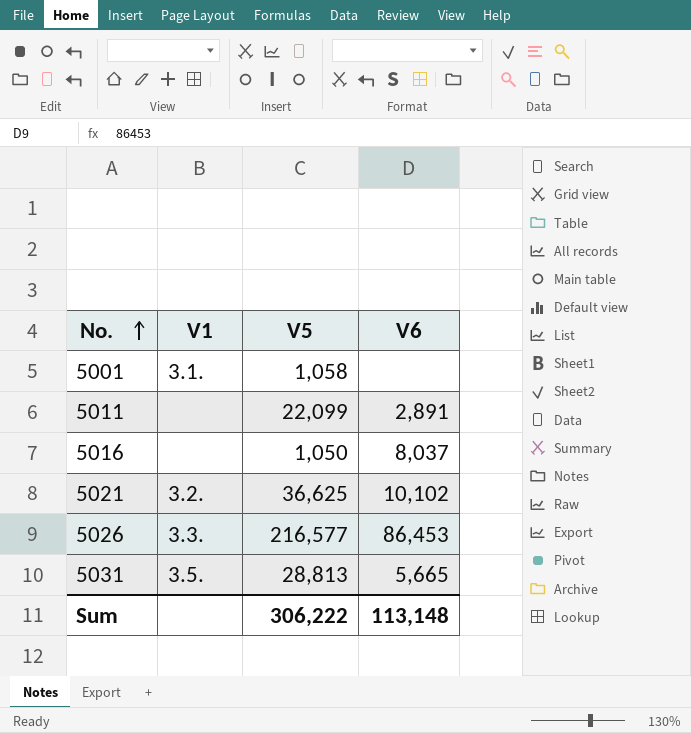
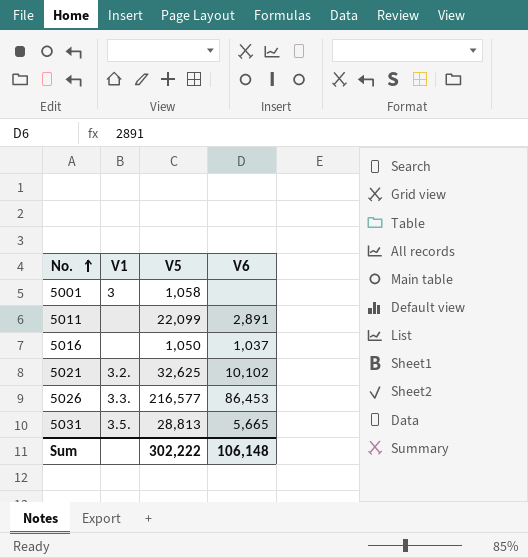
5001 | V1: 3.1. -> 3
5016 | V6: 8,037 -> 1,037
5021 | V5: 36,625 -> 32,625
Sum | V5: 306,222 -> 302,222
Sum | V6: 113,148 -> 106,148

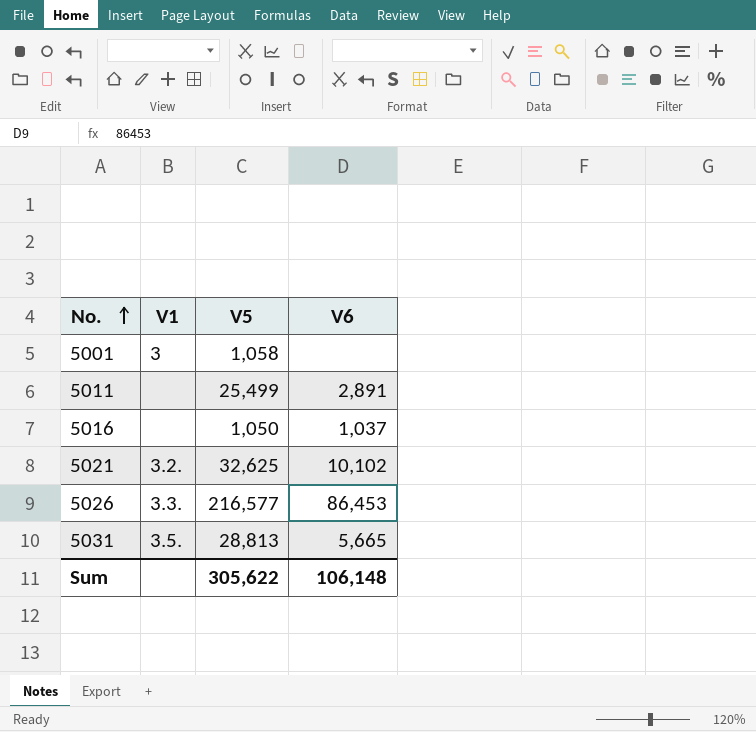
5011 | V5: 22,099 -> 25,499
Sum | V5: 302,222 -> 305,622

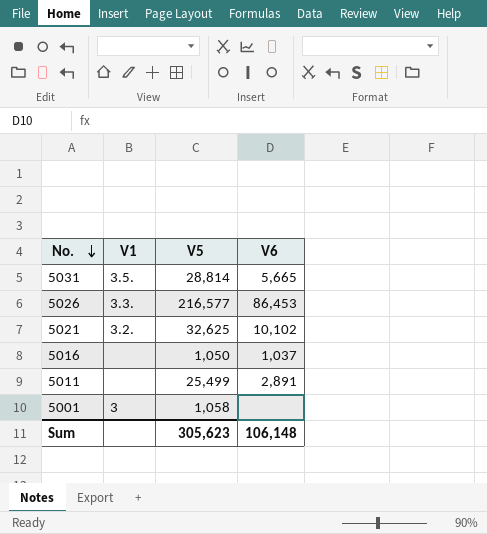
row order: No. ascending -> No. descending
5031 | V5: 28,813 -> 28,814
Sum | V5: 305,622 -> 305,623

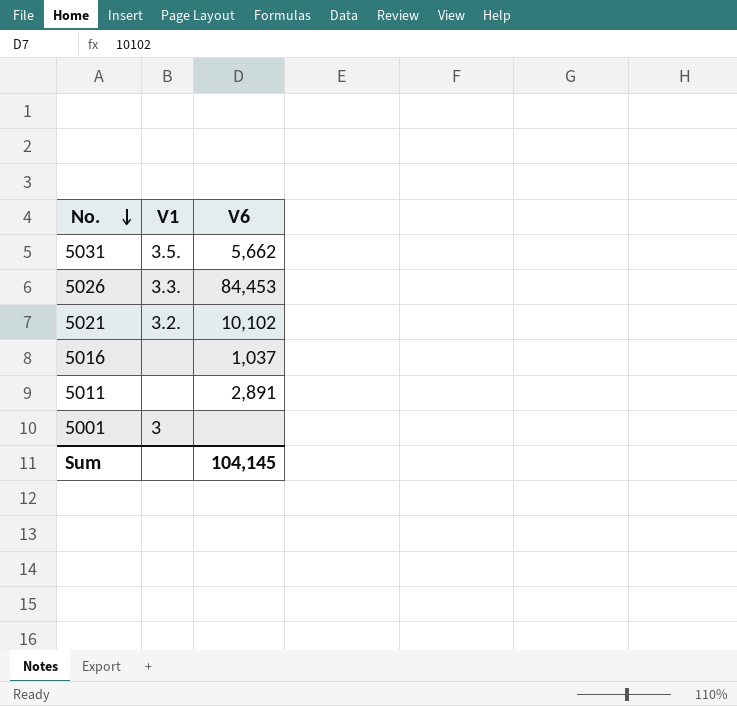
column V5 | position: 3 -> none
5031 | V6: 5,665 -> 5,662
5026 | V6: 86,453 -> 84,453
Sum | V6: 106,148 -> 104,145

